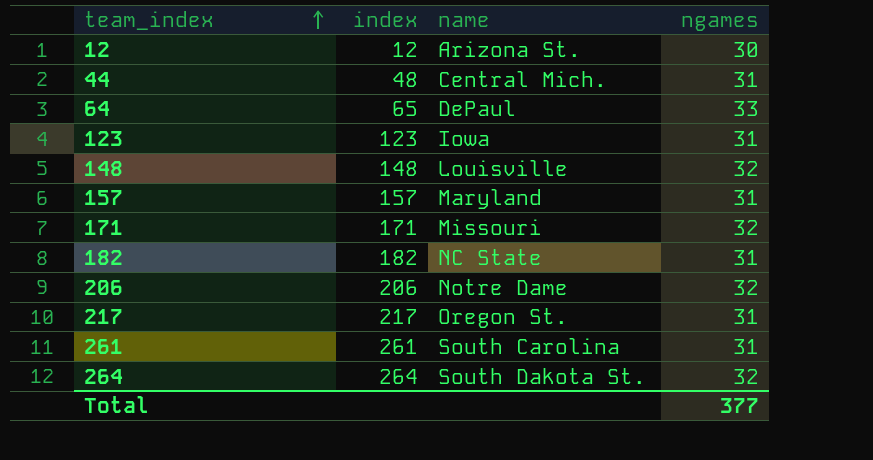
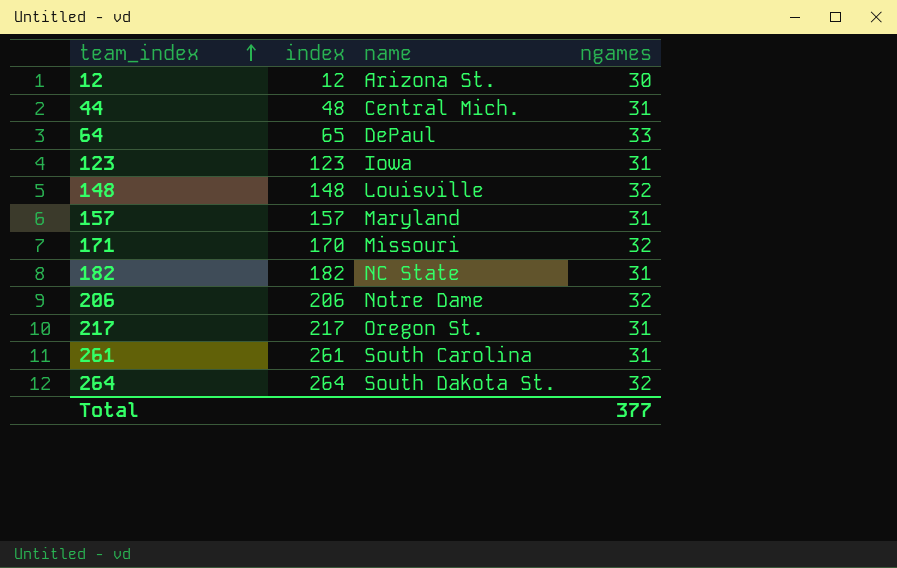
171 | index: 171 -> 170

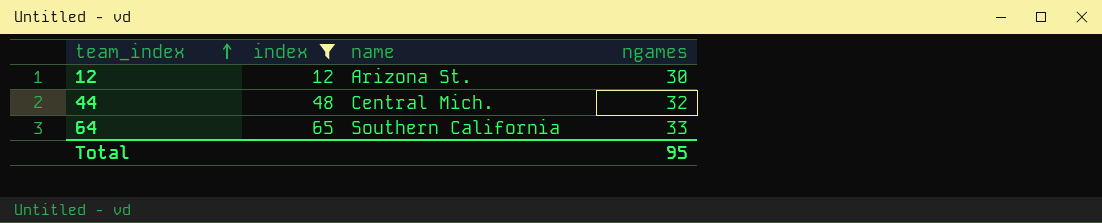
filter: none -> index <= 65
44 | ngames: 31 -> 32
64 | name: DePaul -> Southern California
Total | ngames: 377 -> 95

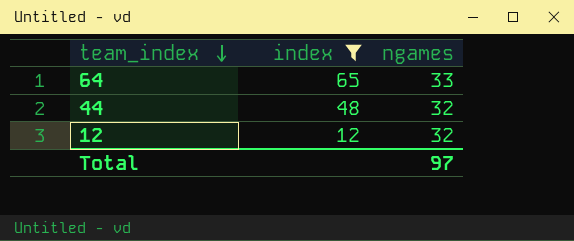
row order: team_index ascending -> team_index descending
column name | position: 3 -> none
12 | ngames: 30 -> 32
Total | ngames: 95 -> 97

